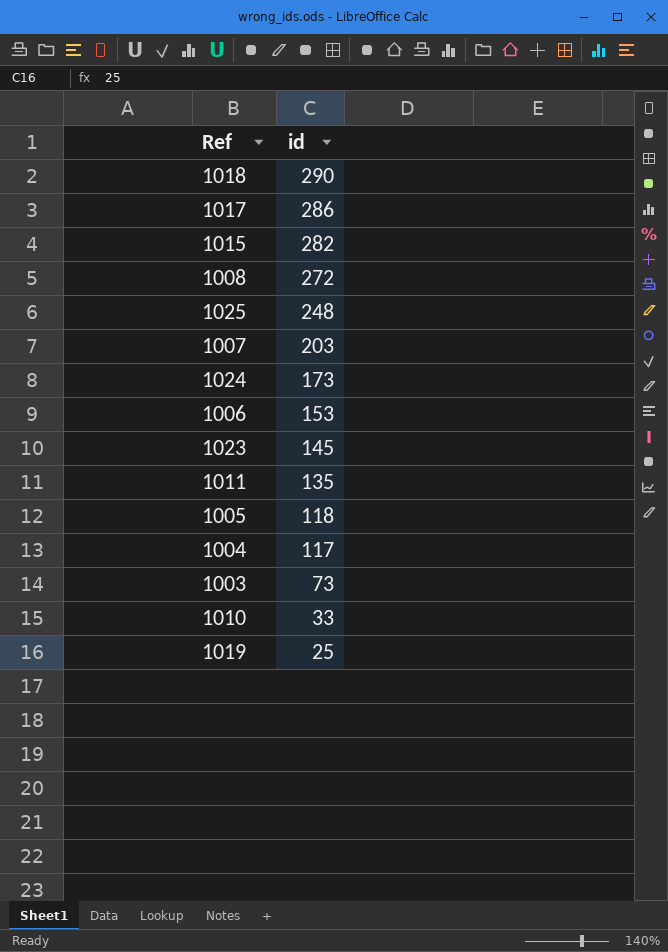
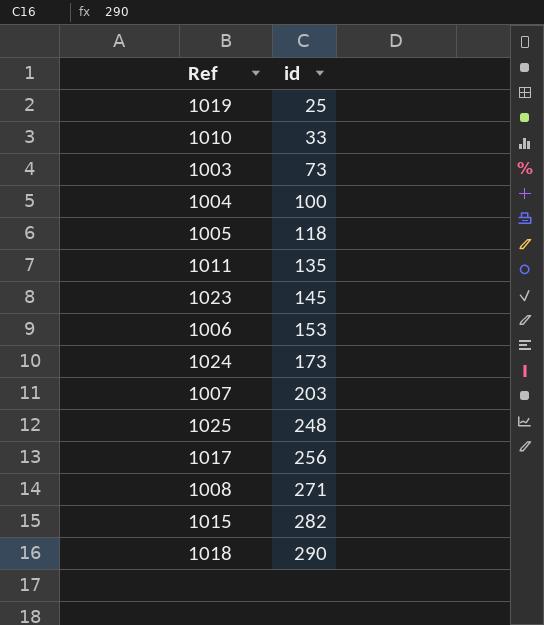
row order: id descending -> id ascending
1004 | id: 117 -> 100
1017 | id: 286 -> 256
1008 | id: 272 -> 271

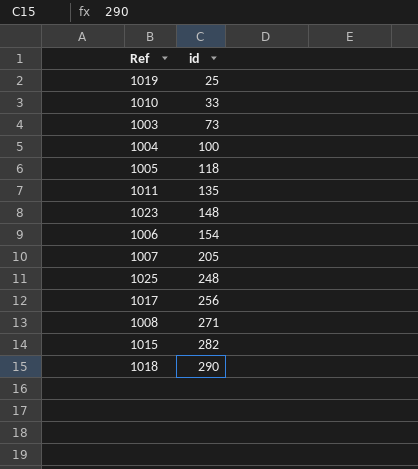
row 1024: 173 -> none
1023 | id: 145 -> 148
1006 | id: 153 -> 154
1007 | id: 203 -> 205

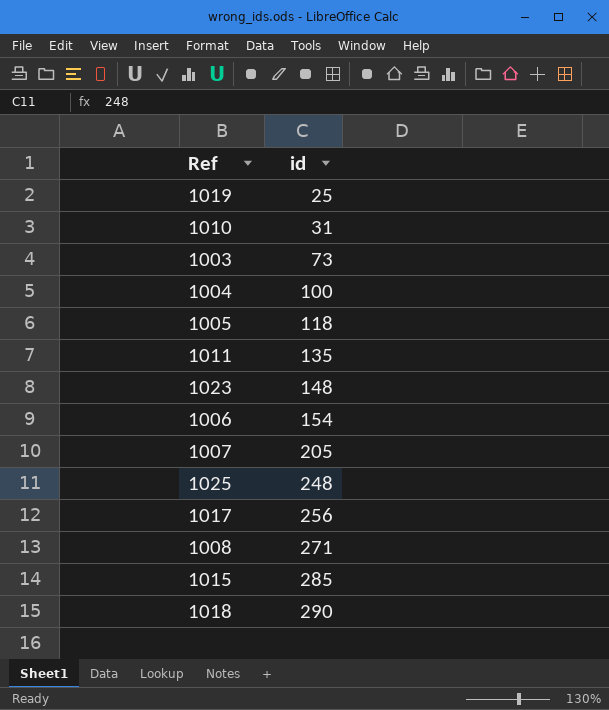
1010 | id: 33 -> 31
1015 | id: 282 -> 285

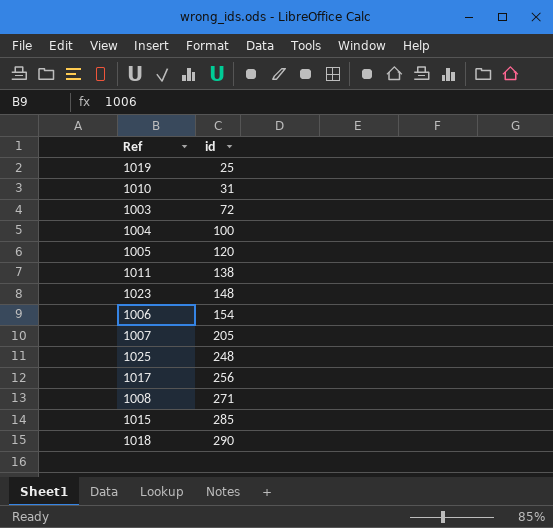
1003 | id: 73 -> 72
1005 | id: 118 -> 120
1011 | id: 135 -> 138

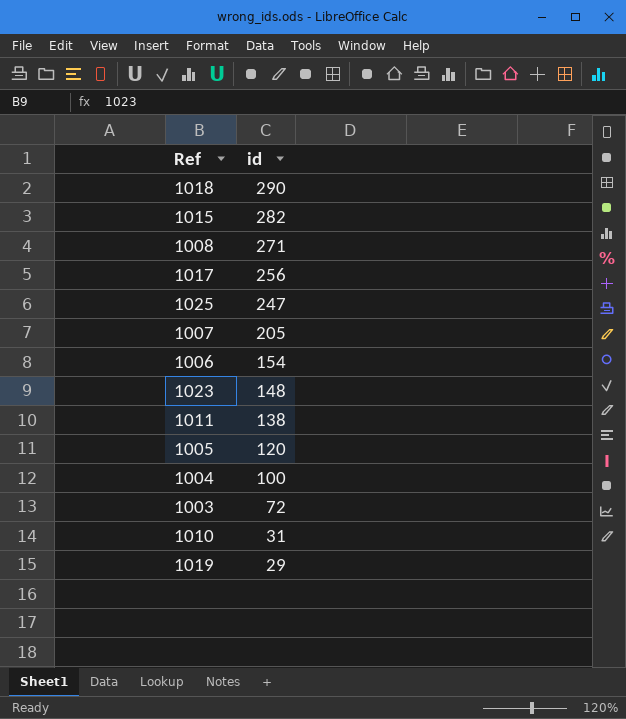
row order: id ascending -> id descending
1015 | id: 285 -> 282
1025 | id: 248 -> 247
1019 | id: 25 -> 29

